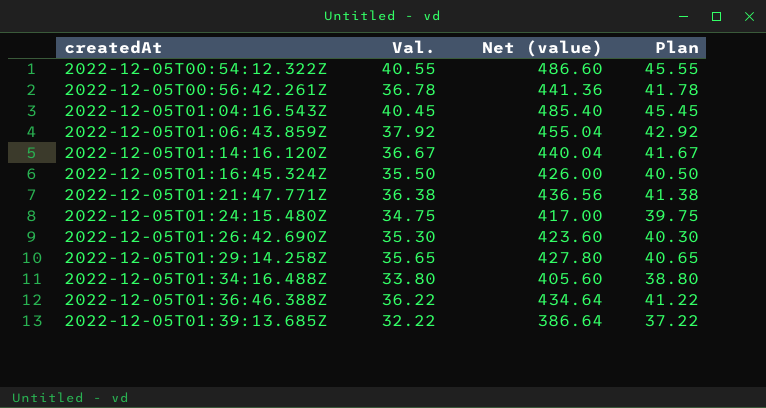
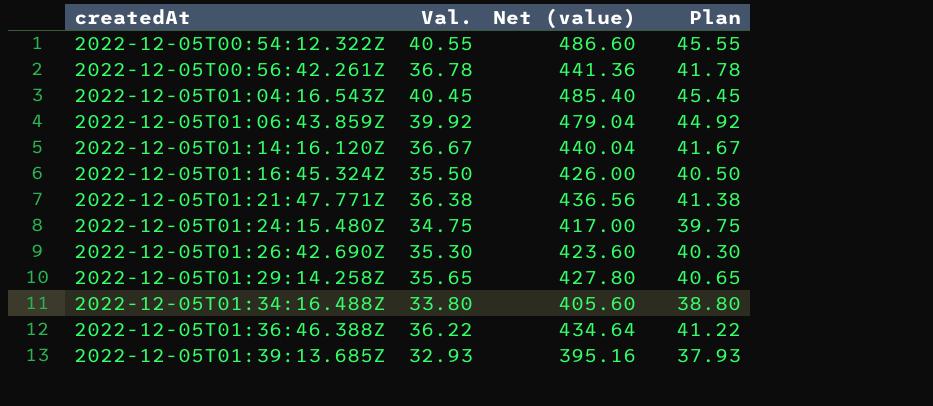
2022-12-05T01:06:43.859Z | Val.: 37.92 -> 39.92
2022-12-05T01:06:43.859Z | Net (value): 455.04 -> 479.04
2022-12-05T01:06:43.859Z | Plan: 42.92 -> 44.92
2022-12-05T01:39:13.685Z | Val.: 32.22 -> 32.93
2022-12-05T01:39:13.685Z | Net (value): 386.64 -> 395.16
2022-12-05T01:39:13.685Z | Plan: 37.22 -> 37.93

